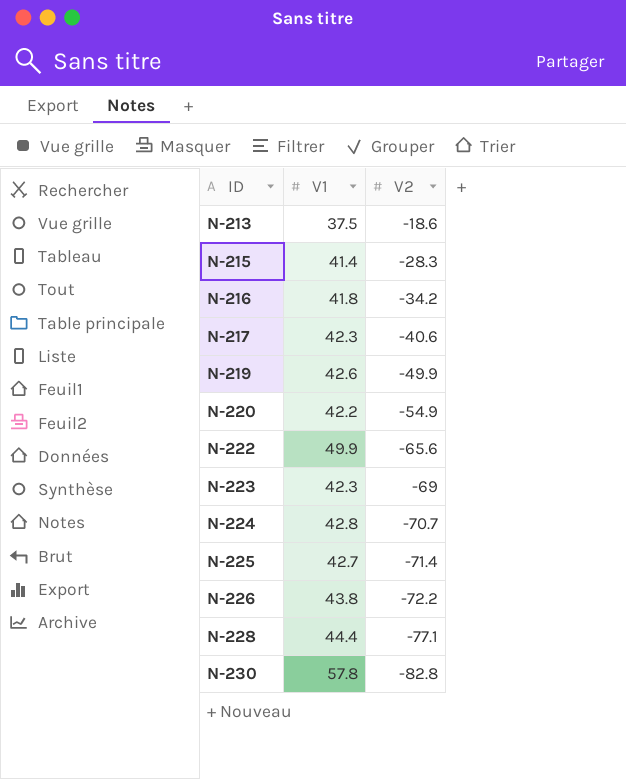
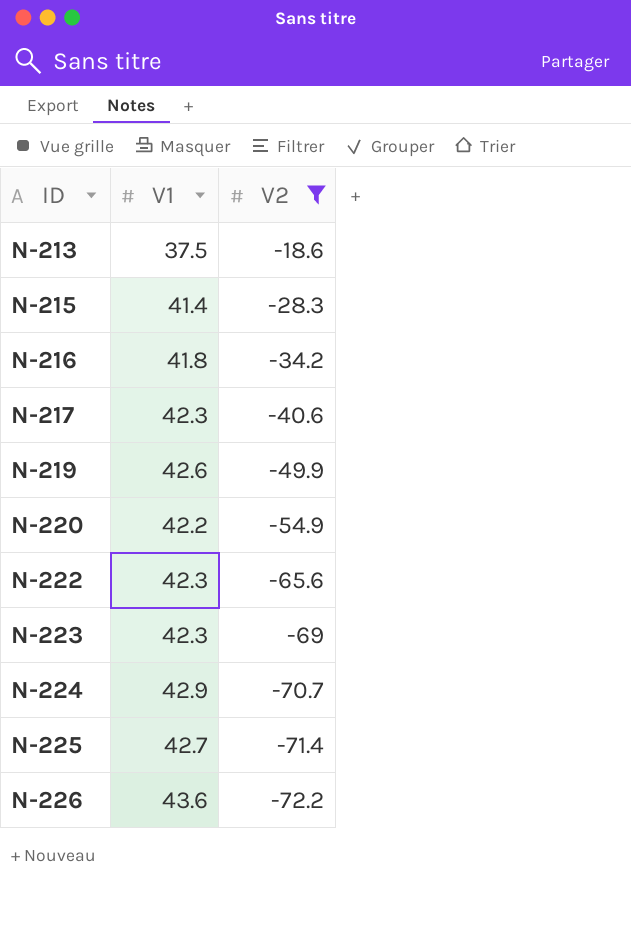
filter: none -> V2 >= -72.2
N-222 | V1: 49.9 -> 42.3
N-224 | V1: 42.8 -> 42.9
N-226 | V1: 43.8 -> 43.6

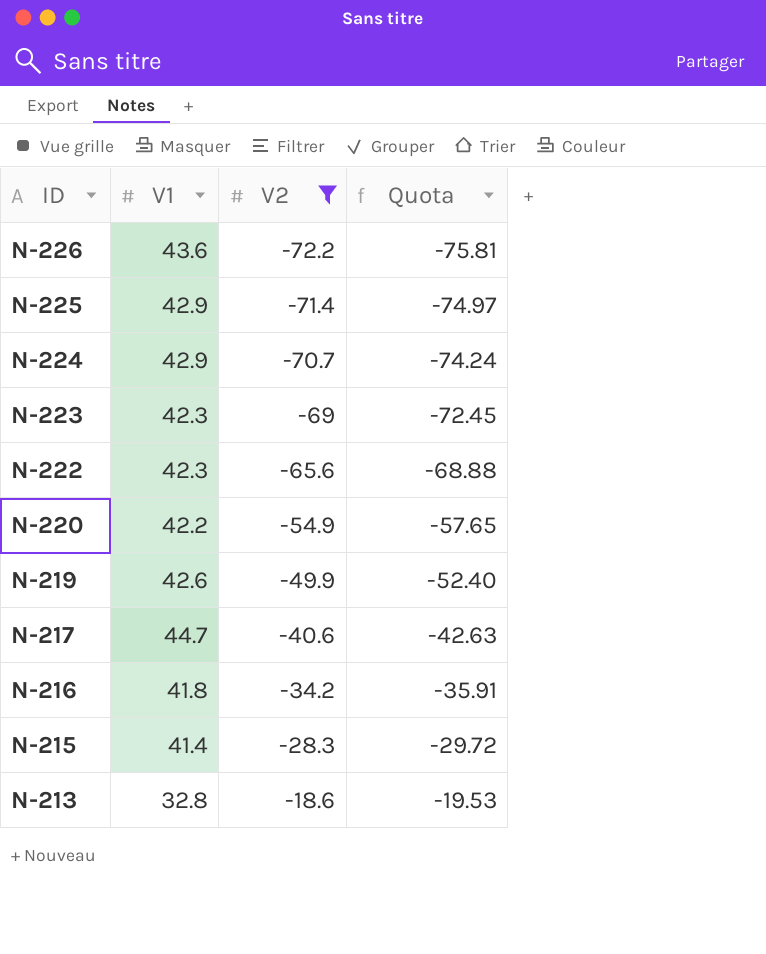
row order: ID ascending -> ID descending
column Quota | formula: none -> [V2] * 1.05
N-225 | V1: 42.7 -> 42.9
N-217 | V1: 42.3 -> 44.7
N-213 | V1: 37.5 -> 32.8

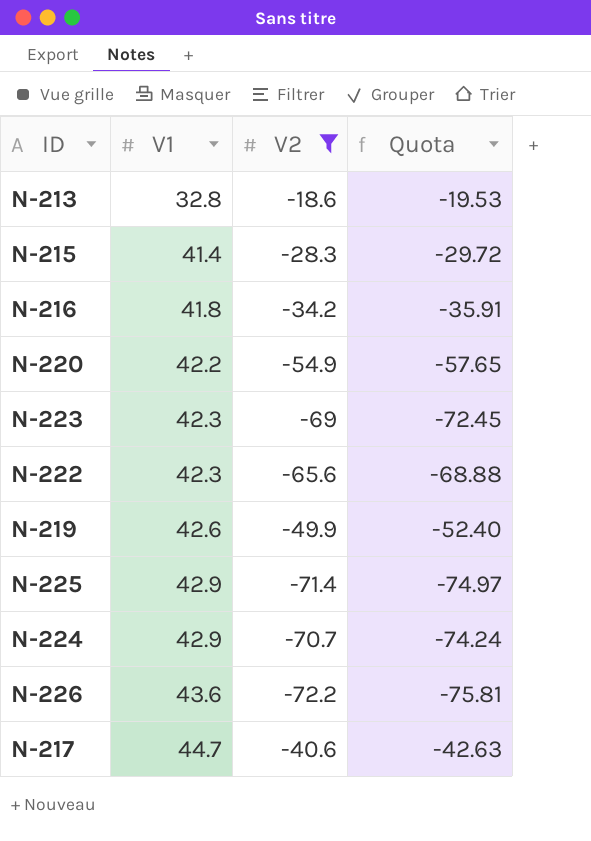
row order: ID descending -> V1 ascending

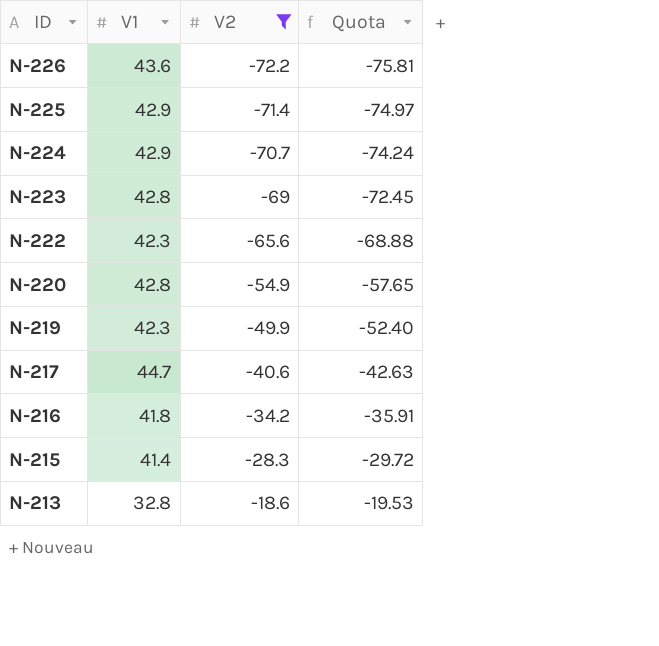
row order: V1 ascending -> ID descending
N-223 | V1: 42.3 -> 42.8
N-220 | V1: 42.2 -> 42.8
N-219 | V1: 42.6 -> 42.3

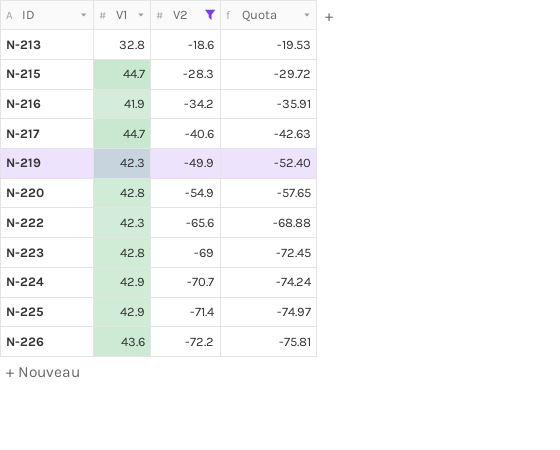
row order: ID descending -> ID ascending
N-215 | V1: 41.4 -> 44.7
N-216 | V1: 41.8 -> 41.9

